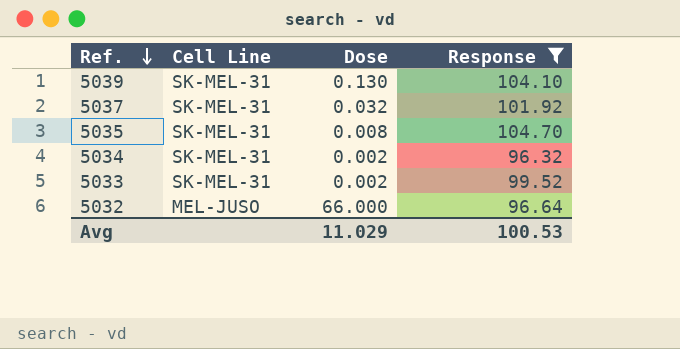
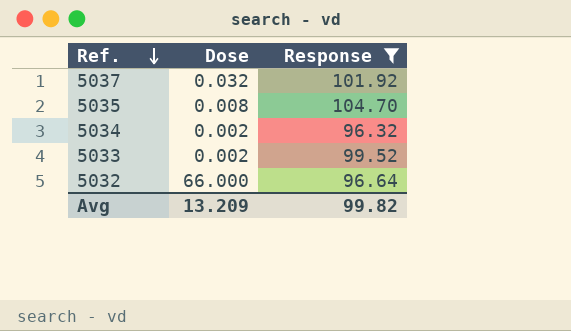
column Cell Line | position: 2 -> none
row 5039: SK-MEL-31 | 0.130 | 104.10 -> none
Avg | Dose: 11.029 -> 13.209
Avg | Response: 100.53 -> 99.82

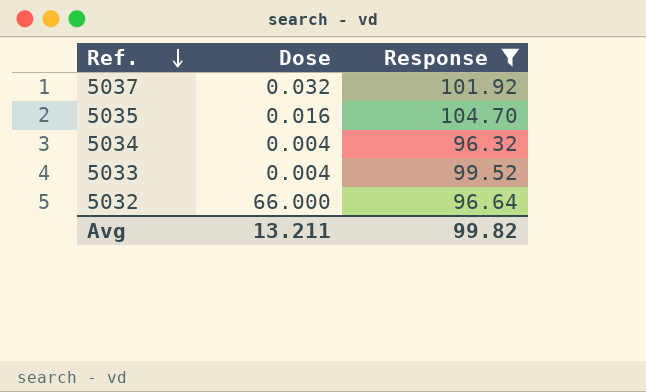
5035 | Dose: 0.008 -> 0.016
5034 | Dose: 0.002 -> 0.004
5033 | Dose: 0.002 -> 0.004
Avg | Dose: 13.209 -> 13.211

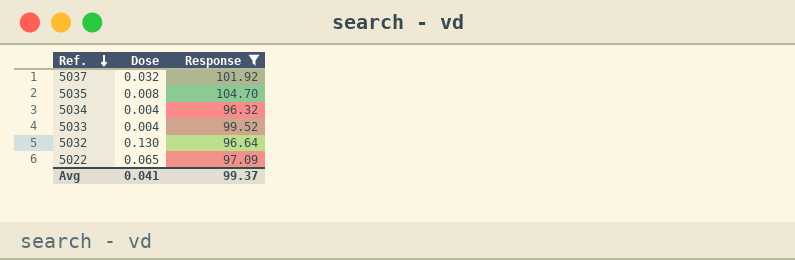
5035 | Dose: 0.016 -> 0.008
5032 | Dose: 66.000 -> 0.130
row 5022: none -> 0.065 | 97.09
Avg | Dose: 13.211 -> 0.041
Avg | Response: 99.82 -> 99.37

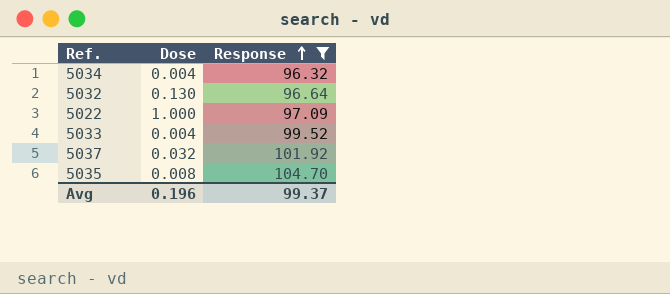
row order: Ref. descending -> Response ascending
5022 | Dose: 0.065 -> 1.000
Avg | Dose: 0.041 -> 0.196

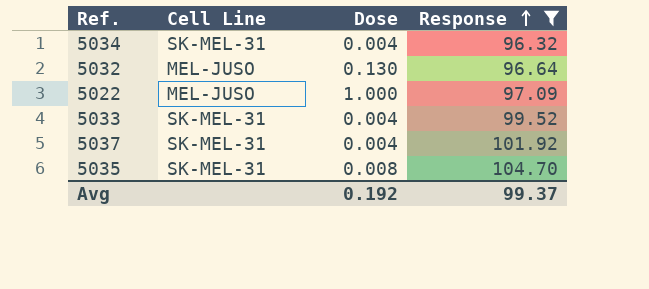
column Cell Line | position: none -> 2
5037 | Dose: 0.032 -> 0.004
Avg | Dose: 0.196 -> 0.192

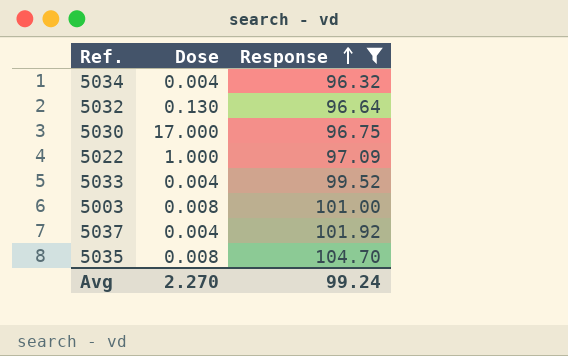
column Cell Line | position: 2 -> none
row 5030: none -> 17.000 | 96.75
row 5003: none -> 0.008 | 101.00
Avg | Dose: 0.192 -> 2.270
Avg | Response: 99.37 -> 99.24

